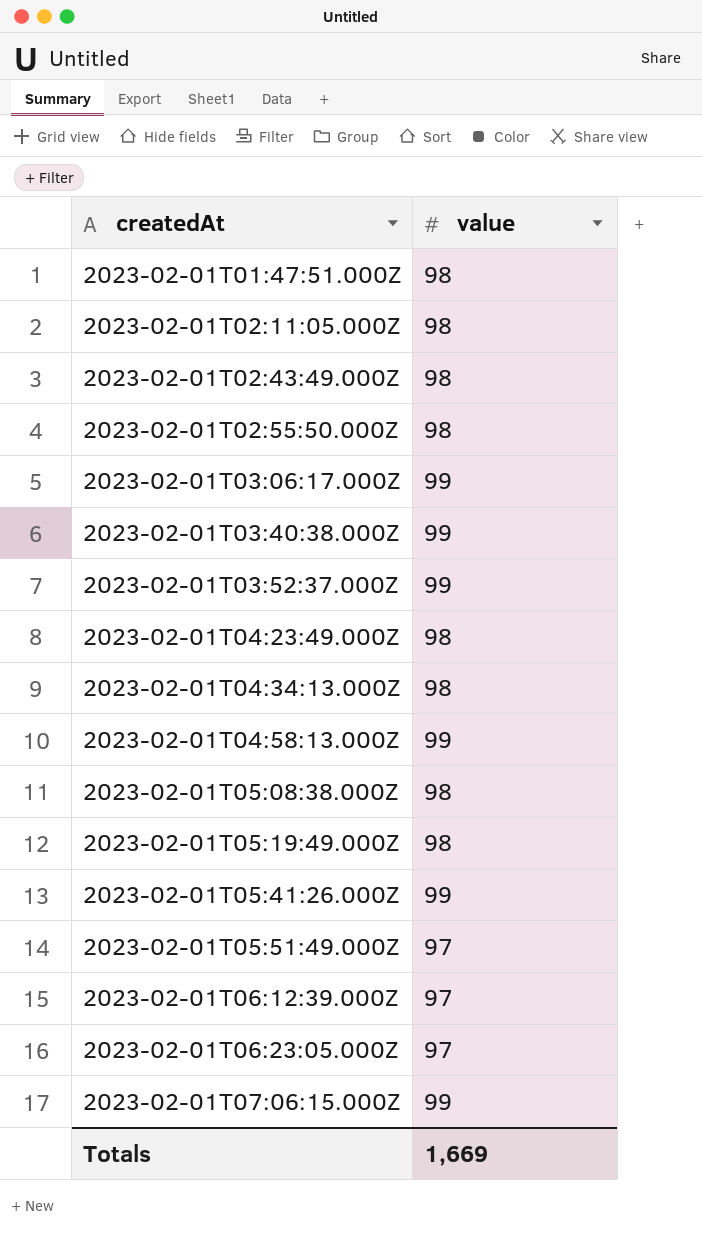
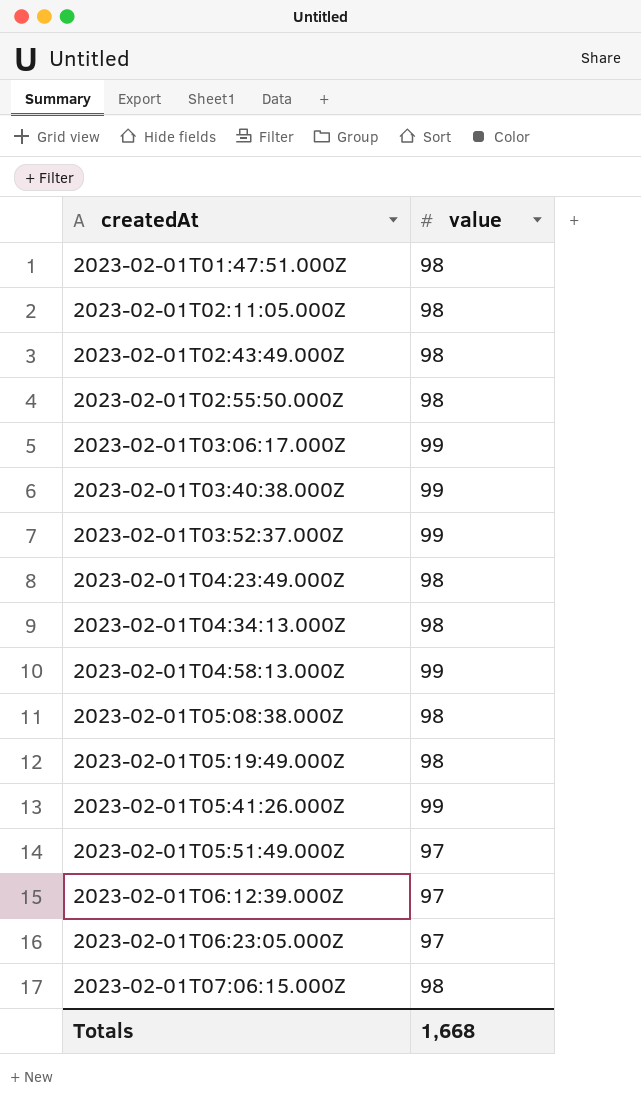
2023-02-01T07:06:15.000Z | value: 99 -> 98
Totals | value: 1,669 -> 1,668

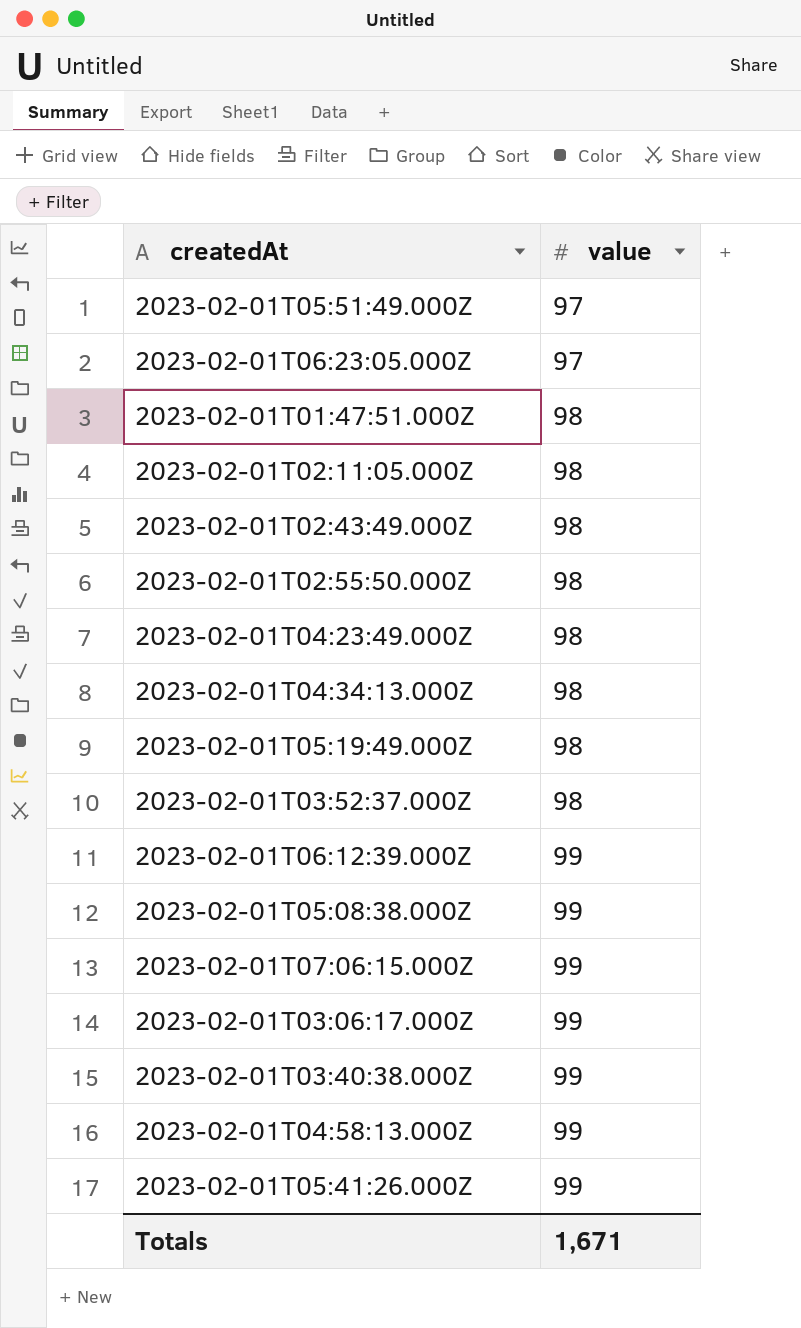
row order: createdAt ascending -> value ascending
2023-02-01T03:52:37.000Z | value: 99 -> 98
2023-02-01T06:12:39.000Z | value: 97 -> 99
2023-02-01T05:08:38.000Z | value: 98 -> 99
2023-02-01T07:06:15.000Z | value: 98 -> 99
Totals | value: 1,668 -> 1,671

